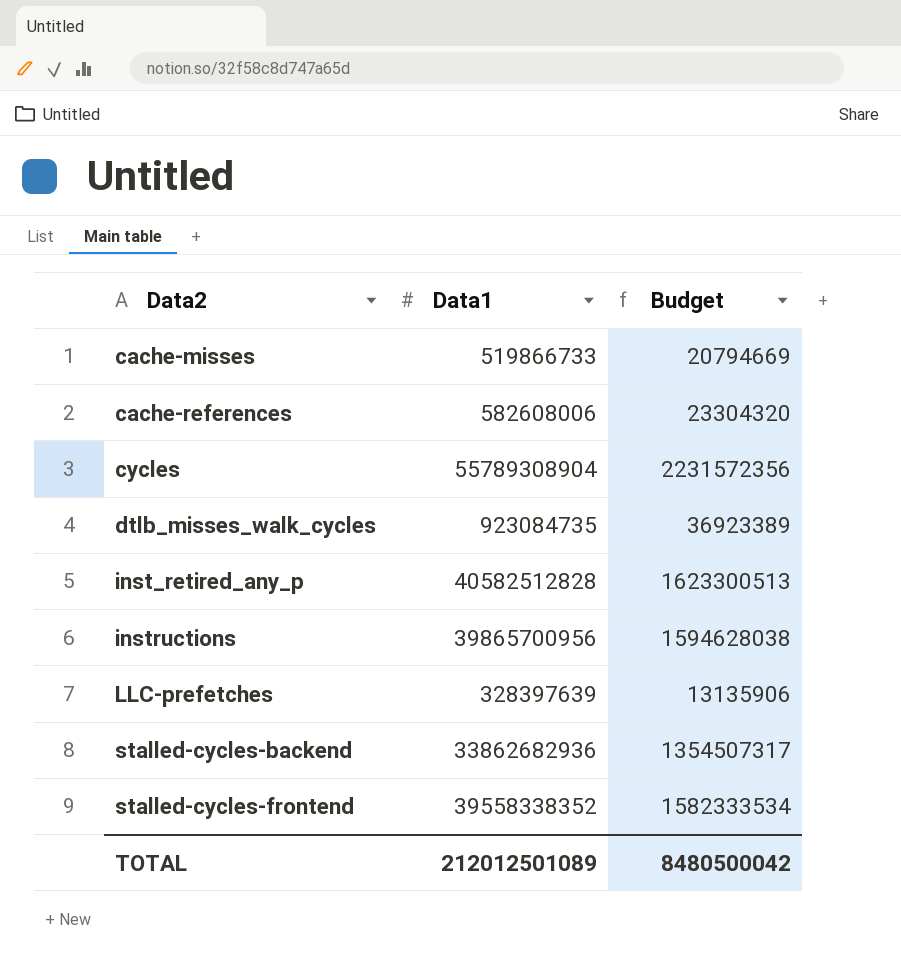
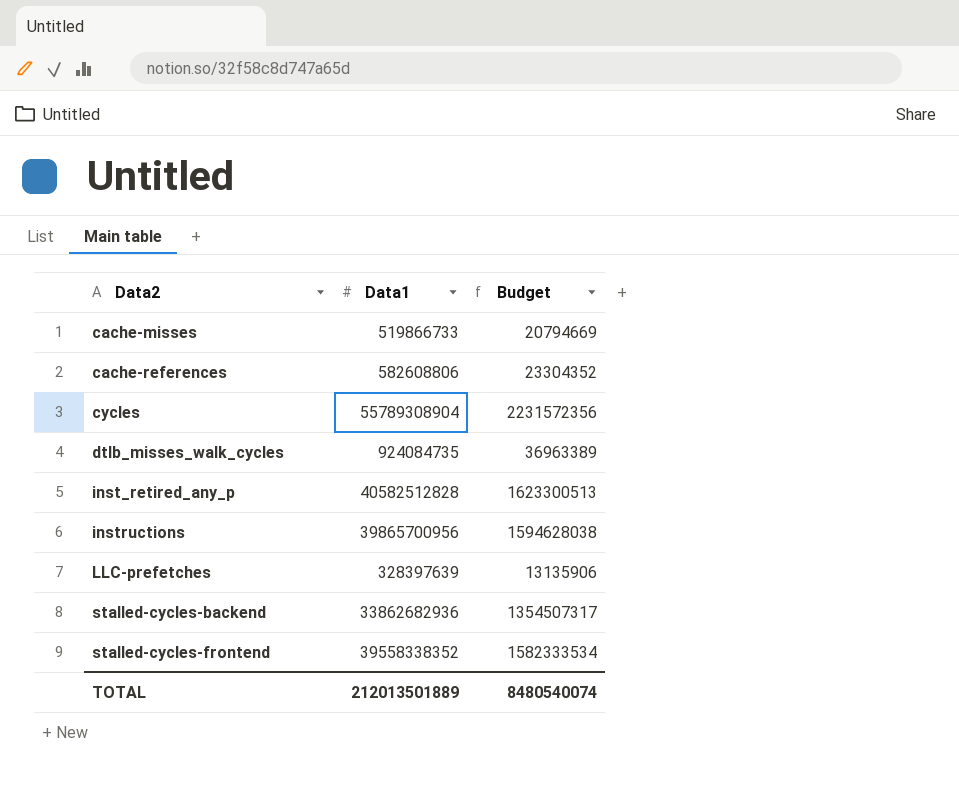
cache-references | Data1: 582608006 -> 582608806
cache-references | Budget: 23304320 -> 23304352
dtlb_misses_walk_cycles | Data1: 923084735 -> 924084735
dtlb_misses_walk_cycles | Budget: 36923389 -> 36963389
TOTAL | Data1: 212012501089 -> 212013501889
TOTAL | Budget: 8480500042 -> 8480540074

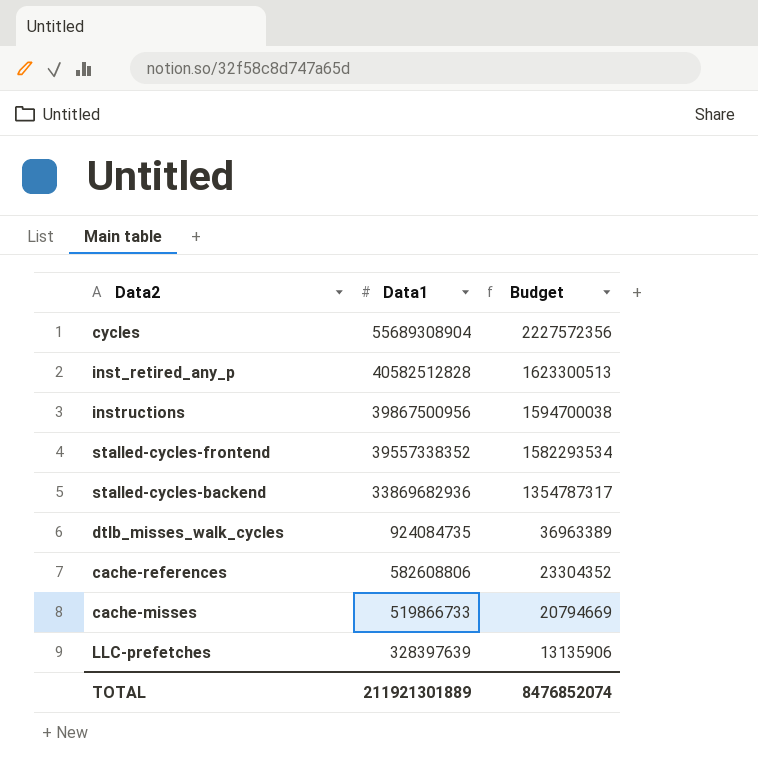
row order: Data2 ascending -> Data1 descending
cycles | Data1: 55789308904 -> 55689308904
cycles | Budget: 2231572356 -> 2227572356
instructions | Data1: 39865700956 -> 39867500956
instructions | Budget: 1594628038 -> 1594700038
stalled-cycles-frontend | Data1: 39558338352 -> 39557338352
stalled-cycles-frontend | Budget: 1582333534 -> 1582293534
stalled-cycles-backend | Data1: 33862682936 -> 33869682936
stalled-cycles-backend | Budget: 1354507317 -> 1354787317
TOTAL | Data1: 212013501889 -> 211921301889
TOTAL | Budget: 8480540074 -> 8476852074

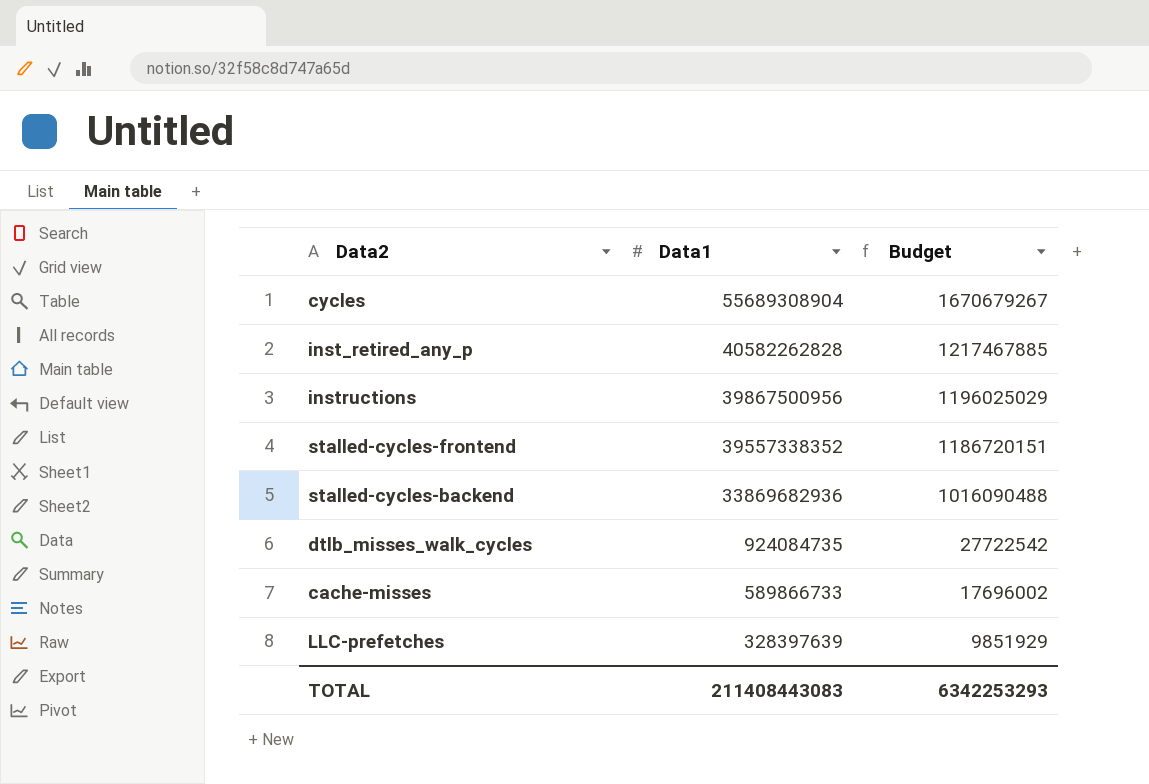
column Budget | formula: [Data1] * 0.04 -> [Data1] * 0.03
row cache-references: 582608806 | 23304352 -> none
inst_retired_any_p | Data1: 40582512828 -> 40582262828
cache-misses | Data1: 519866733 -> 589866733
TOTAL | Data1: 211921301889 -> 211408443083
TOTAL | Budget: 8476852074 -> 6342253293

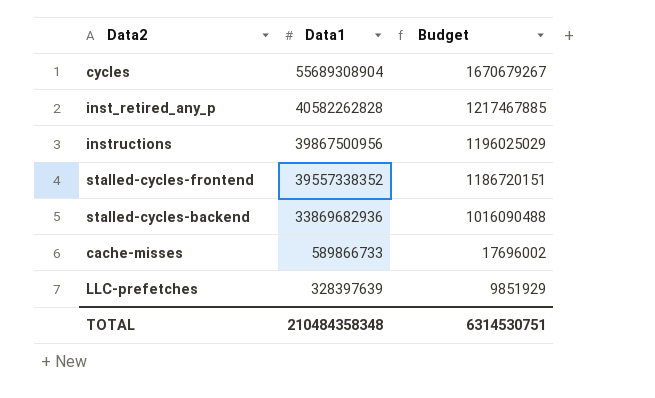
row dtlb_misses_walk_cycles: 924084735 | 27722542 -> none
TOTAL | Data1: 211408443083 -> 210484358348
TOTAL | Budget: 6342253293 -> 6314530751

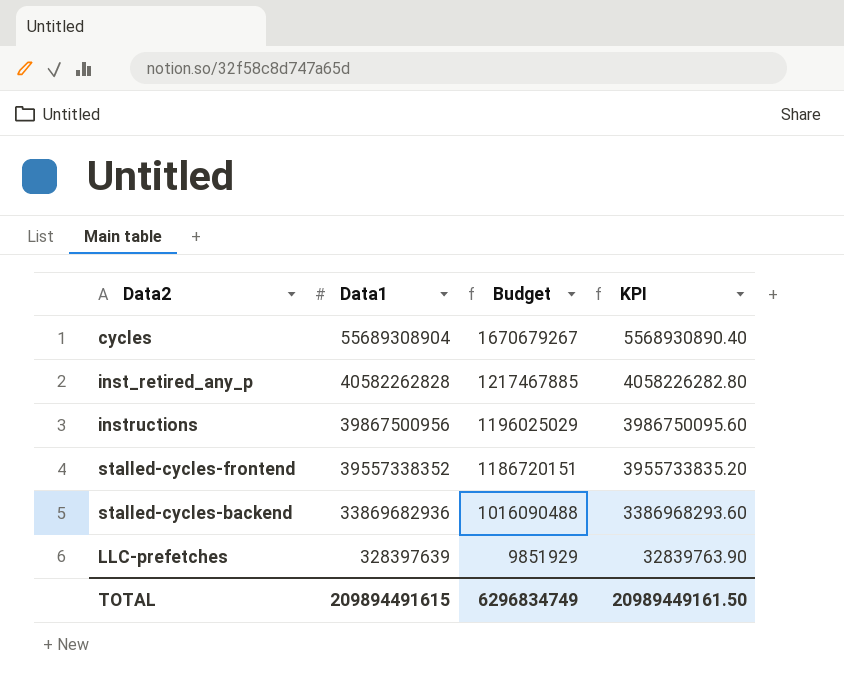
column KPI | formula: none -> [Data1] * 0.1
row cache-misses: 589866733 | 17696002 -> none
TOTAL | Data1: 210484358348 -> 209894491615
TOTAL | Budget: 6314530751 -> 6296834749

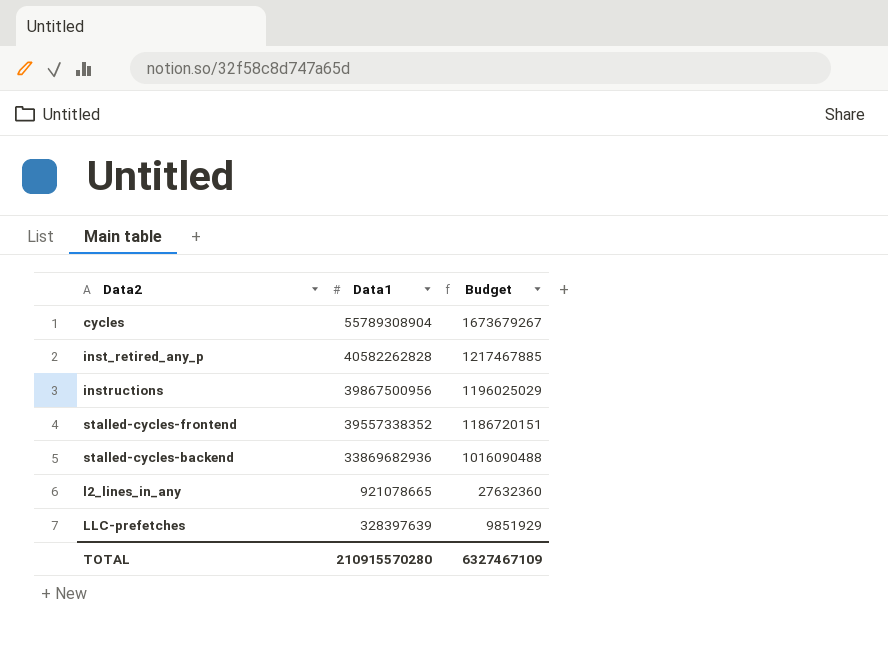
column KPI | formula: [Data1] * 0.1 -> none
cycles | Data1: 55689308904 -> 55789308904
cycles | Budget: 1670679267 -> 1673679267
row l2_lines_in_any: none -> 921078665 | 27632360
TOTAL | Data1: 209894491615 -> 210915570280
TOTAL | Budget: 6296834749 -> 6327467109

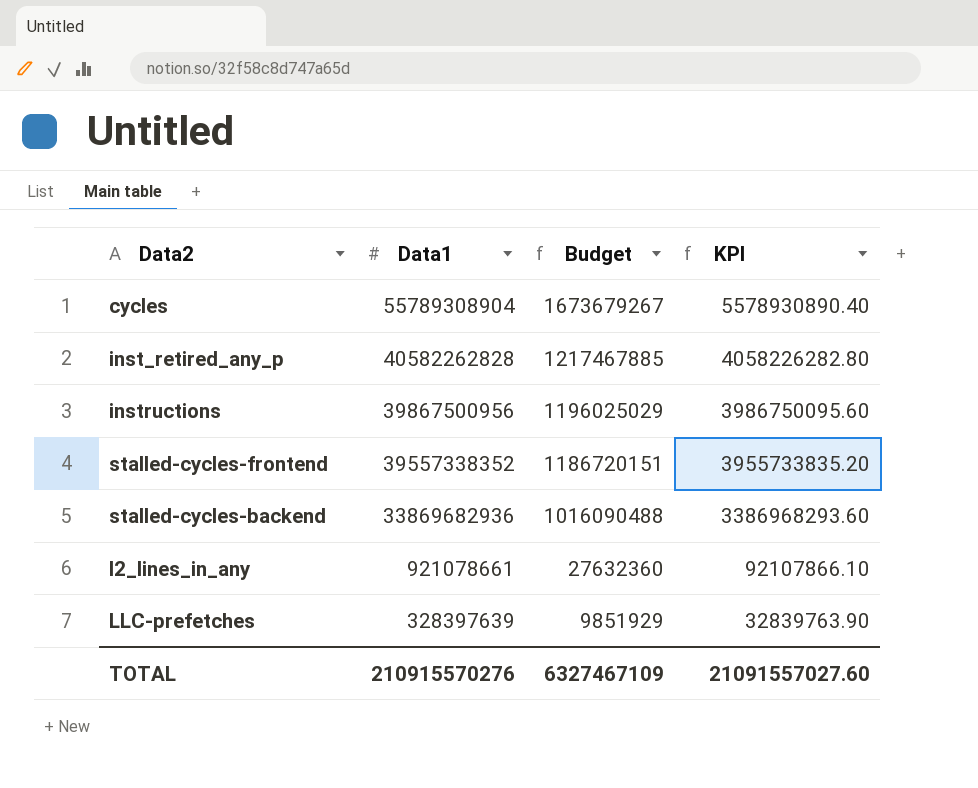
column KPI | formula: none -> [Data1] * 0.1
l2_lines_in_any | Data1: 921078665 -> 921078661
TOTAL | Data1: 210915570280 -> 210915570276

